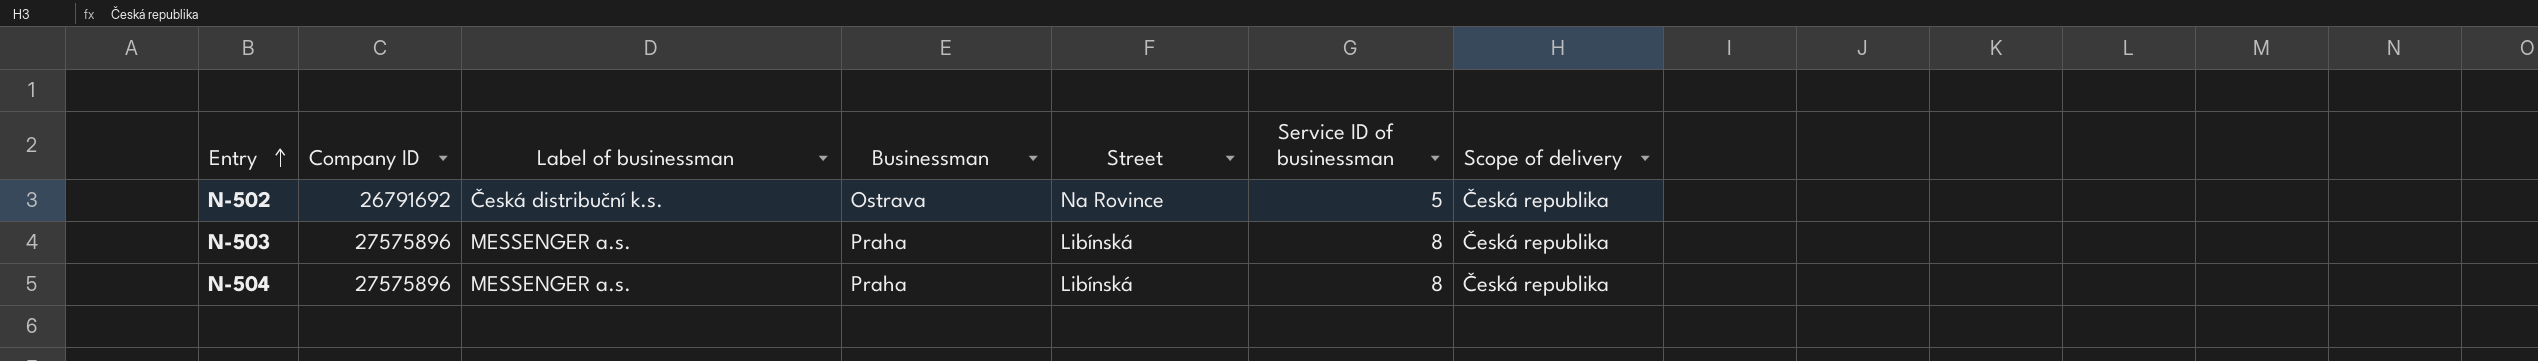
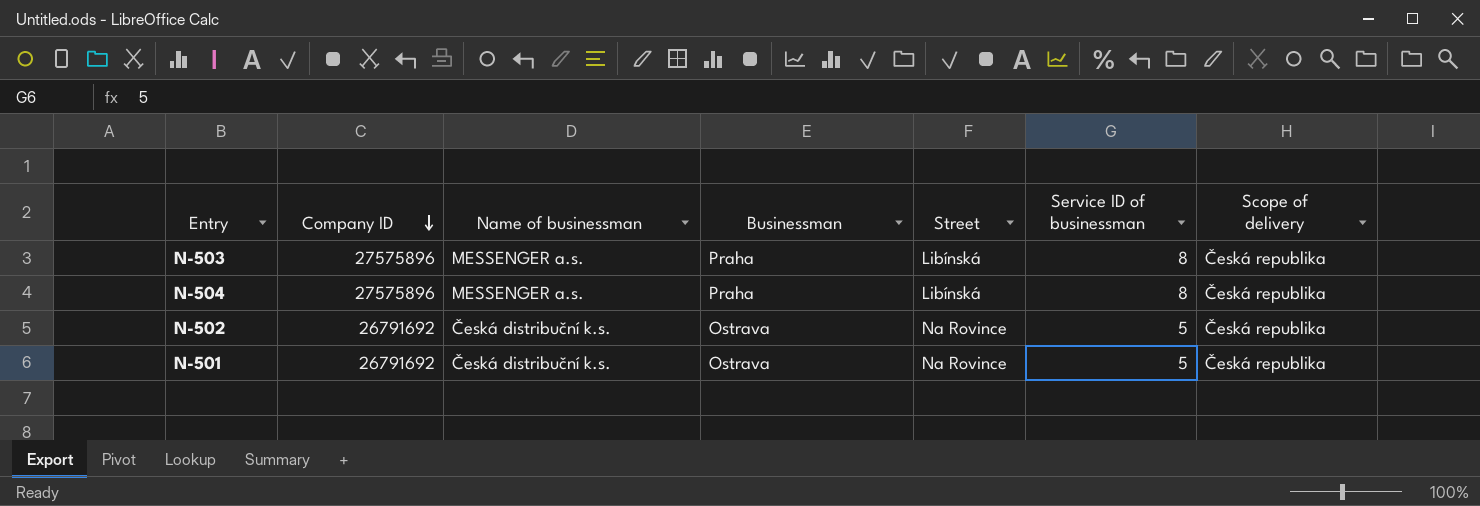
row order: Entry ascending -> Company ID descending
column name: Label of businessman -> Name of businessman
row N-501: none -> 26791692 | Česká distribuční k.s. | Ostrava | Na Rovince | 5 | Česká republika

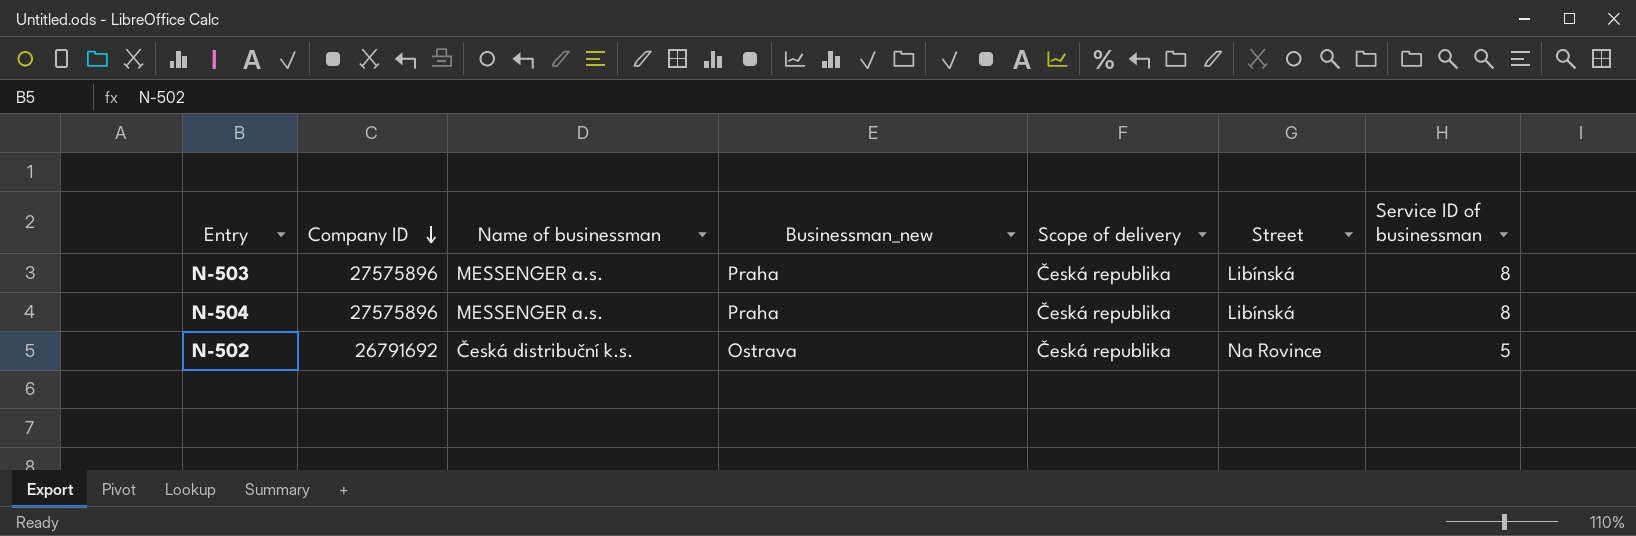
column name: Businessman -> Businessman_new
column Scope of delivery | position: 7 -> 5
row N-501: 26791692 | Česká distribuční k.s. | Ostrava | Na Rovince | 5 | Česká republika -> none

